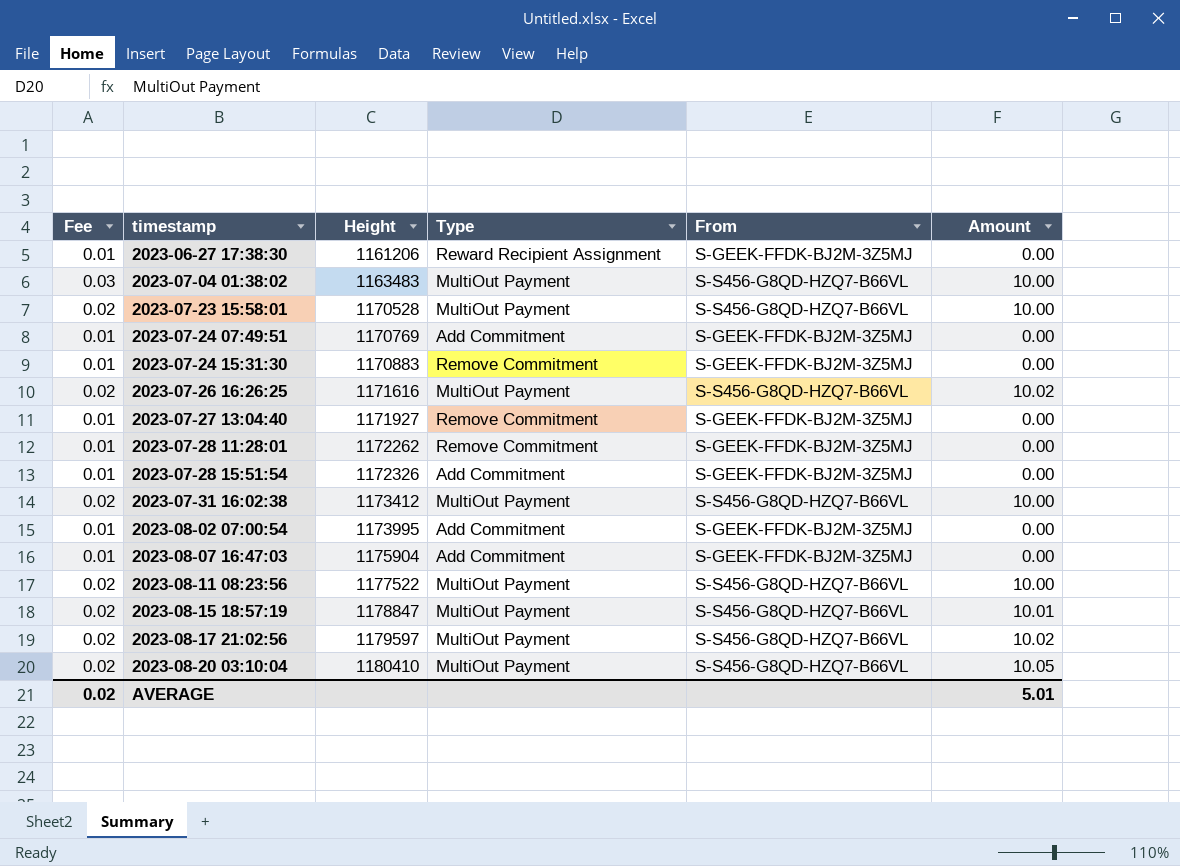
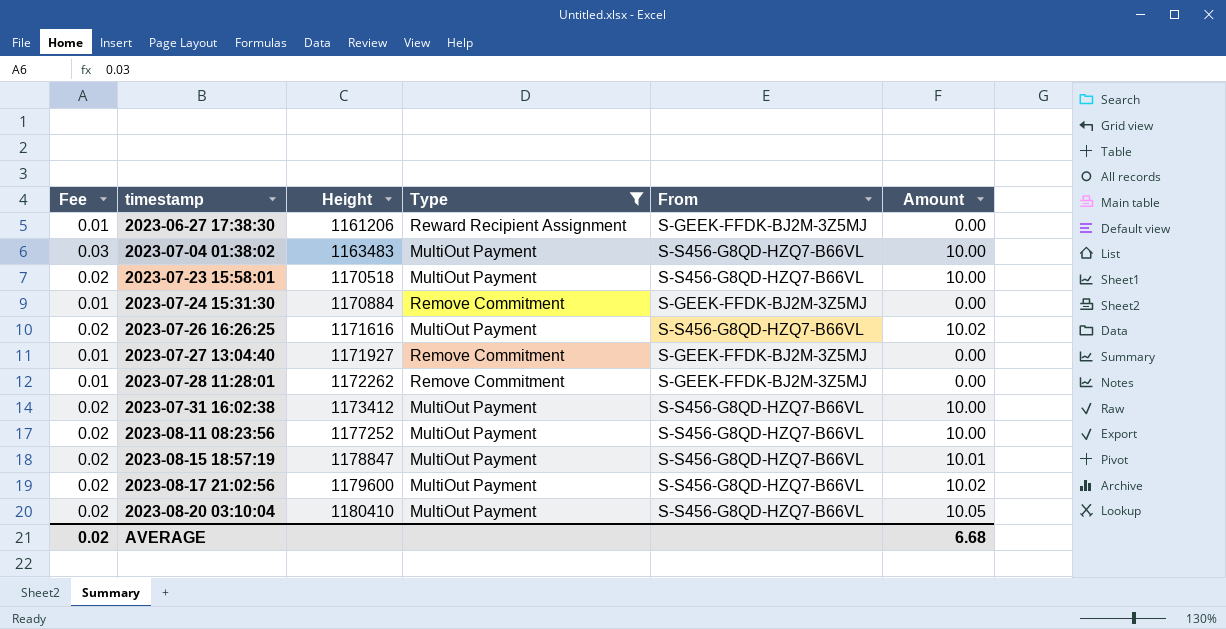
filter: none -> Type != Add Commitment
2023-07-23 15:58:01 | Height: 1170528 -> 1170518
2023-07-24 15:31:30 | Height: 1170883 -> 1170884
2023-08-11 08:23:56 | Height: 1177522 -> 1177252
2023-08-17 21:02:56 | Height: 1179597 -> 1179600
AVERAGE | Amount: 5.01 -> 6.68

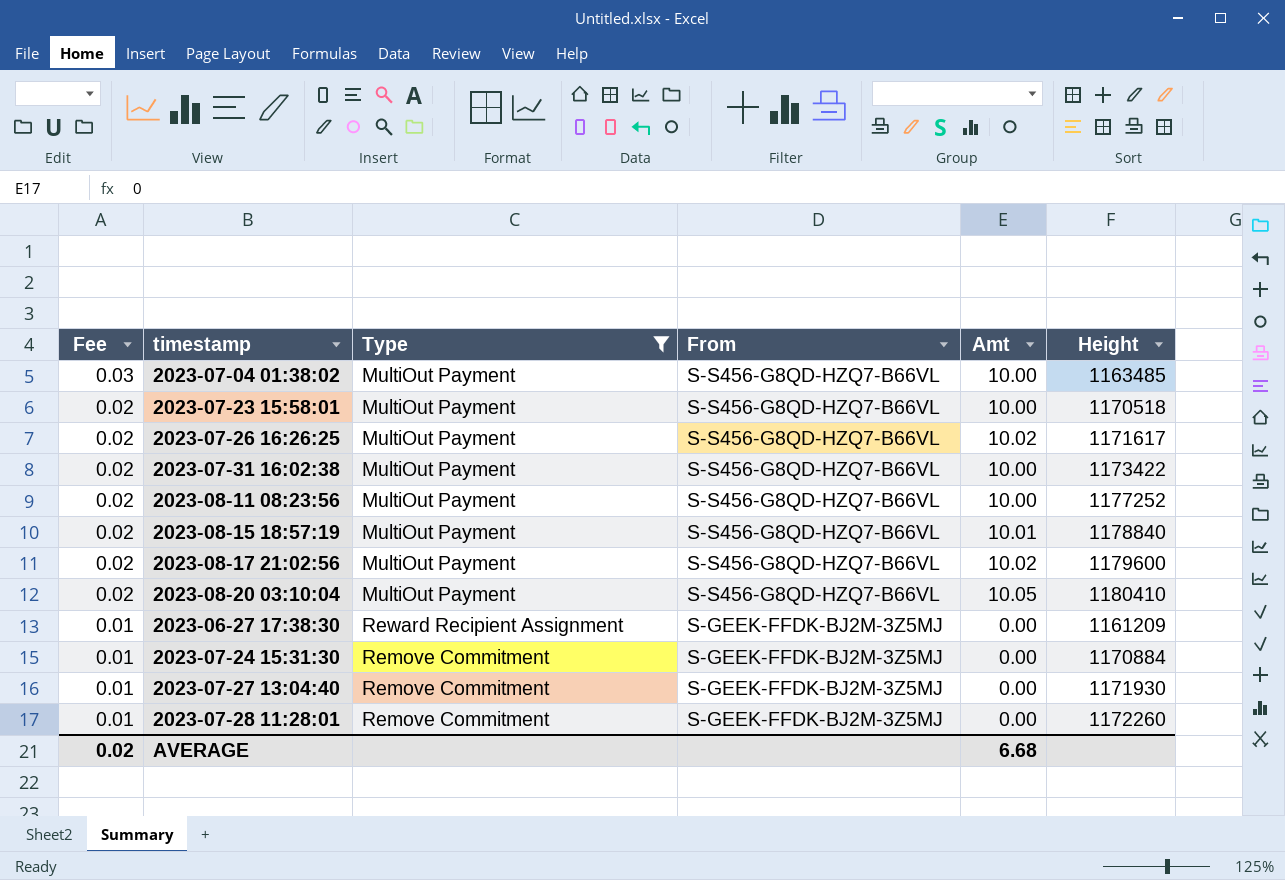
row order: timestamp ascending -> Fee descending
column name: Amount -> Amt
column Height | position: 3 -> 6
2023-07-04 01:38:02 | Height: 1163483 -> 1163485
2023-07-26 16:26:25 | Height: 1171616 -> 1171617
2023-07-31 16:02:38 | Height: 1173412 -> 1173422
2023-08-15 18:57:19 | Height: 1178847 -> 1178840
2023-06-27 17:38:30 | Height: 1161206 -> 1161209
2023-07-27 13:04:40 | Height: 1171927 -> 1171930
2023-07-28 11:28:01 | Height: 1172262 -> 1172260

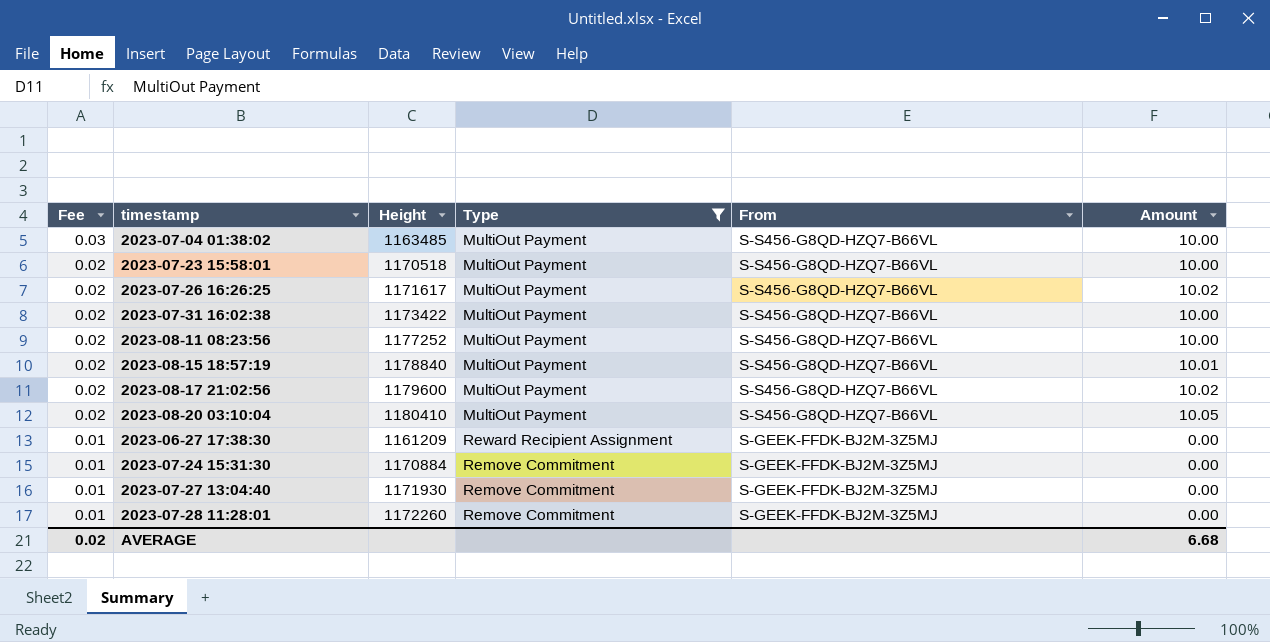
column Height | position: 6 -> 3
column name: Amt -> Amount

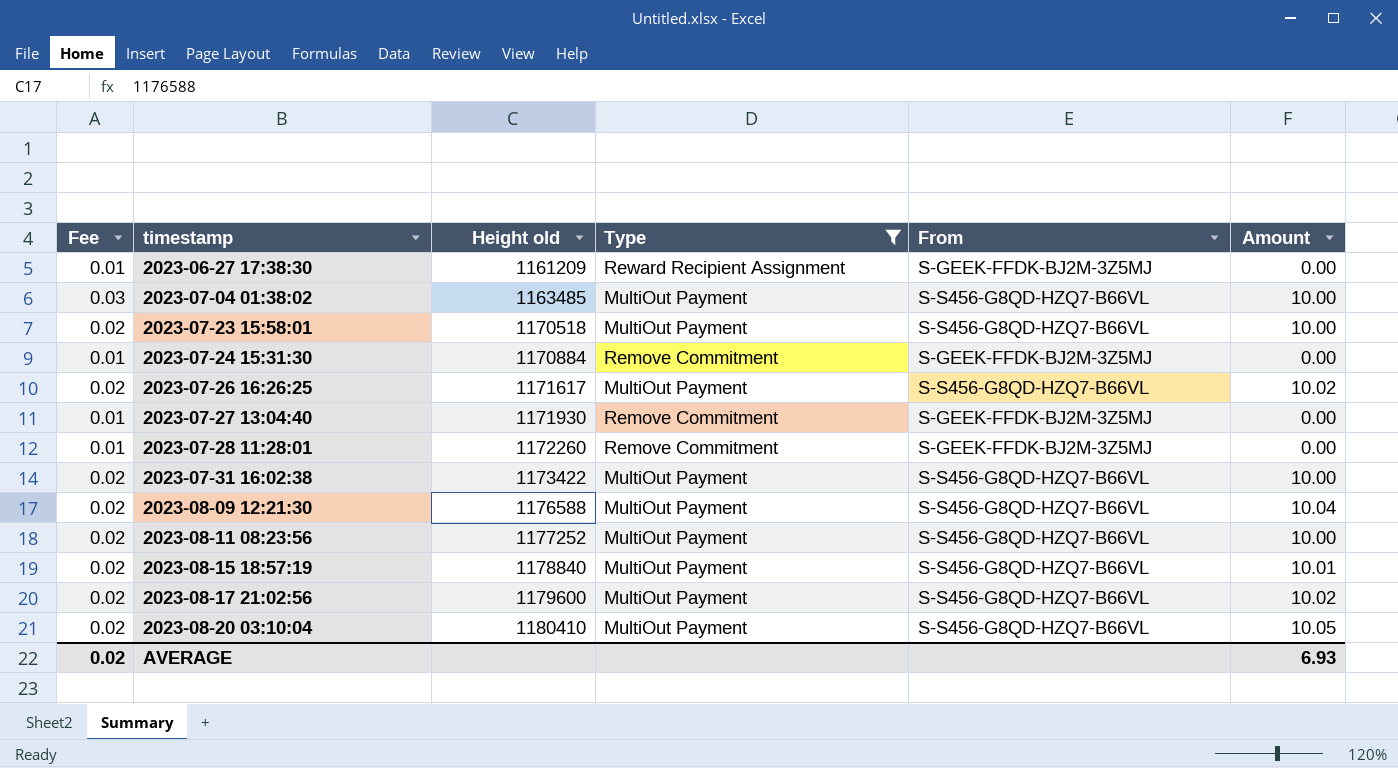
row order: Fee descending -> timestamp ascending
column name: Height -> Height old
row 2023-08-09 12:21:30: none -> 0.02 | 1176588 | MultiOut Payment | S-S456-G8QD-HZQ7-B66VL | 10.04
AVERAGE | Amount: 6.68 -> 6.93

